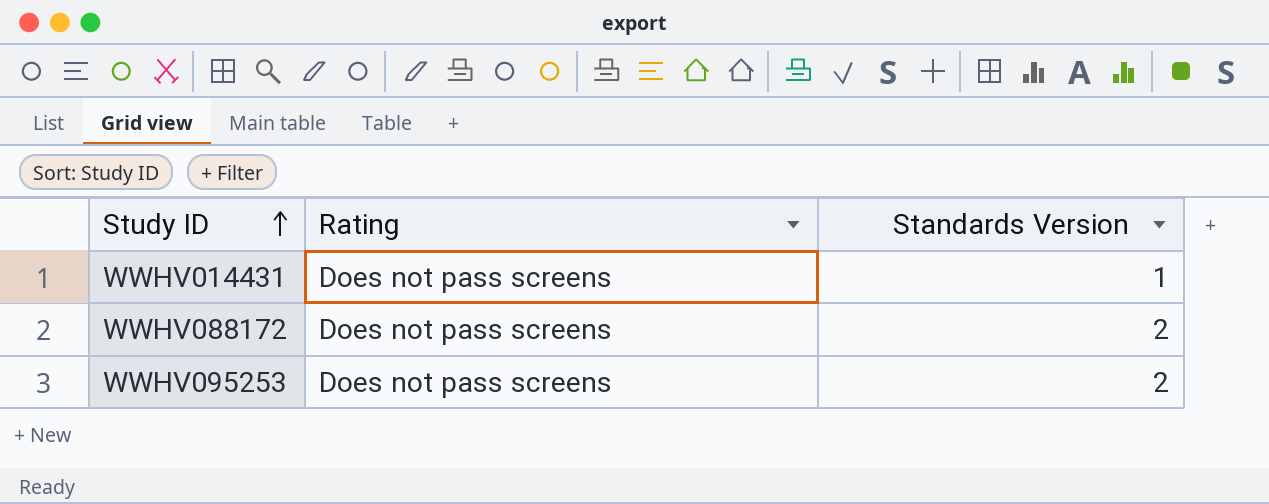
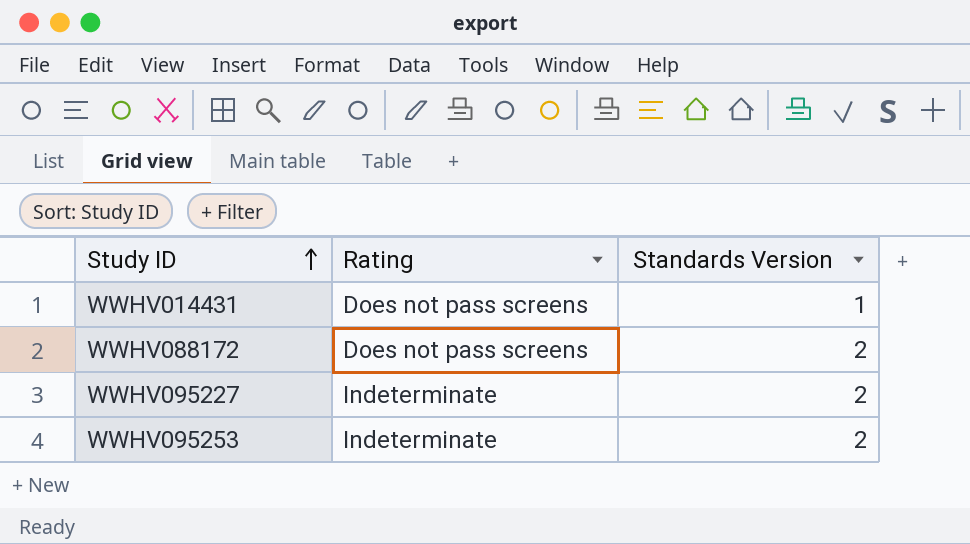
row WWHV095227: none -> Indeterminate | 2
WWHV095253 | Rating: Does not pass screens -> Indeterminate

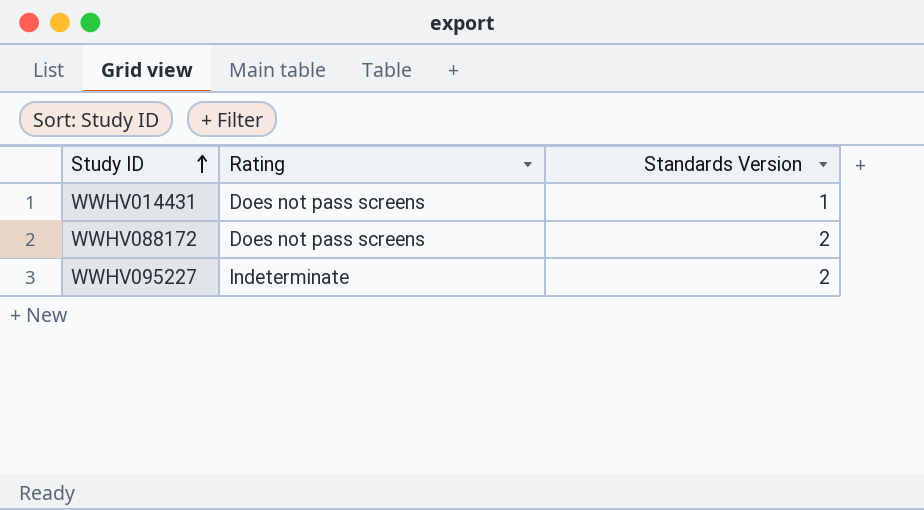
row WWHV095253: Indeterminate | 2 -> none

